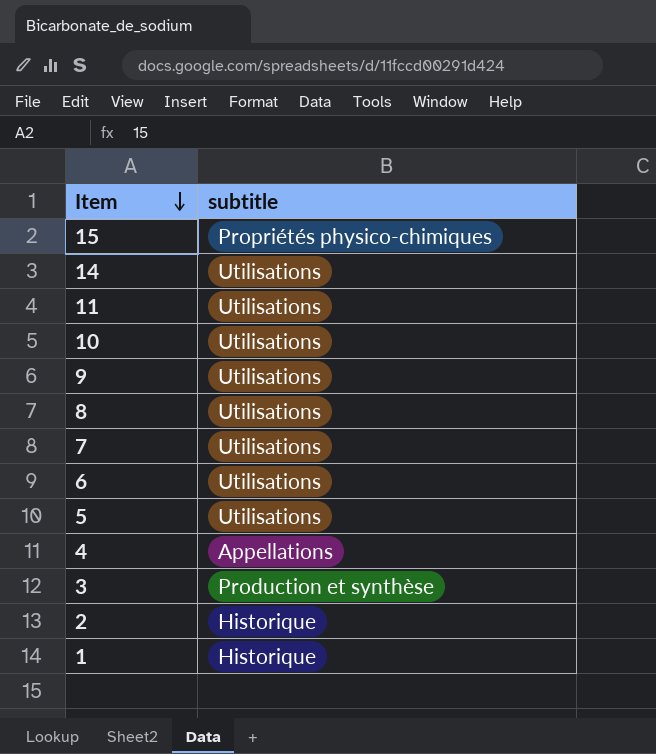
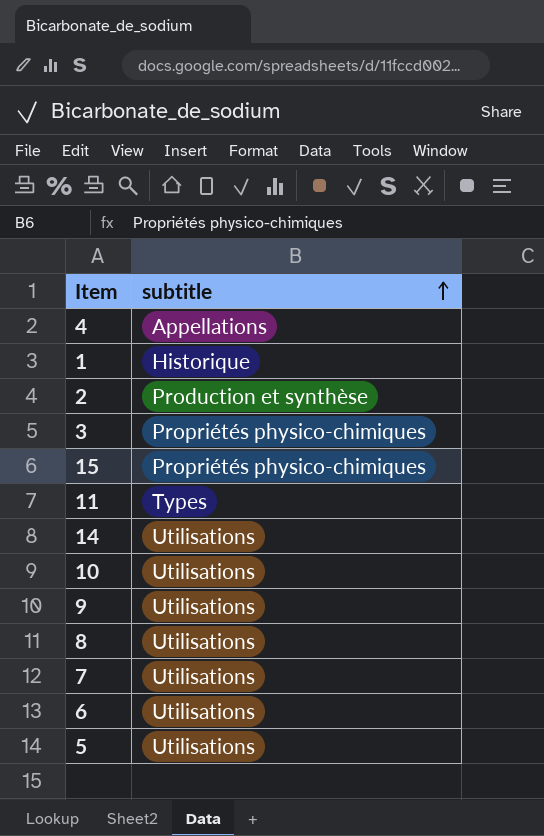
row order: Item descending -> subtitle ascending
2 | subtitle: Historique -> Production et synthèse
3 | subtitle: Production et synthèse -> Propriétés physico-chimiques
11 | subtitle: Utilisations -> Types

